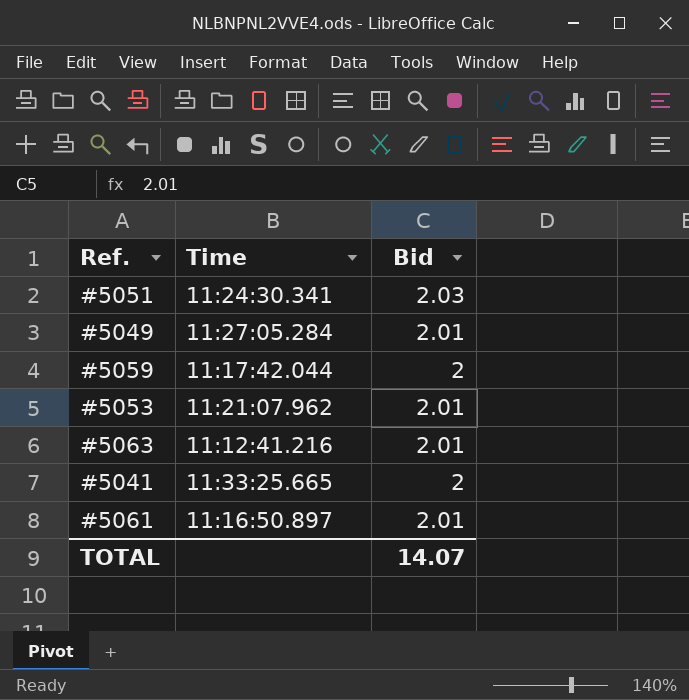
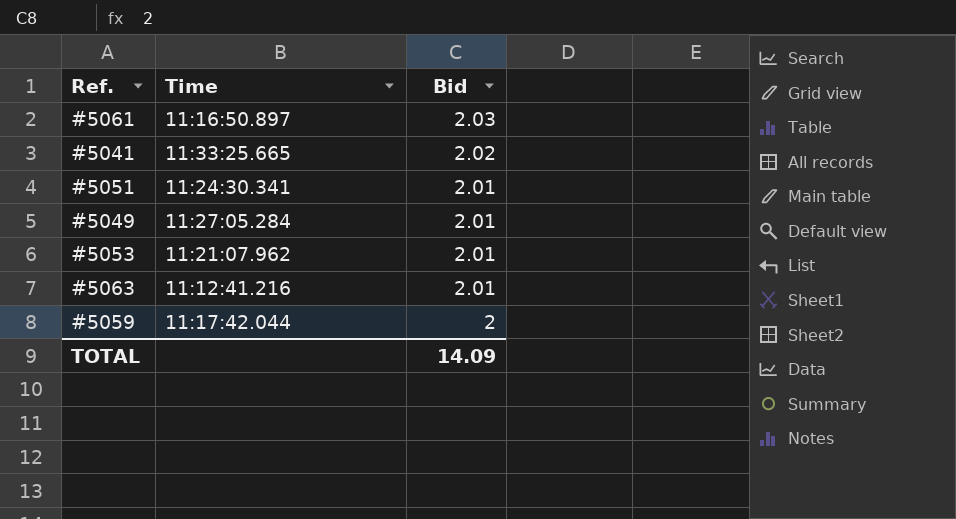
row order: none -> Bid descending
#5061 | Bid: 2.01 -> 2.03
#5041 | Bid: 2 -> 2.02
#5051 | Bid: 2.03 -> 2.01
TOTAL | Bid: 14.07 -> 14.09

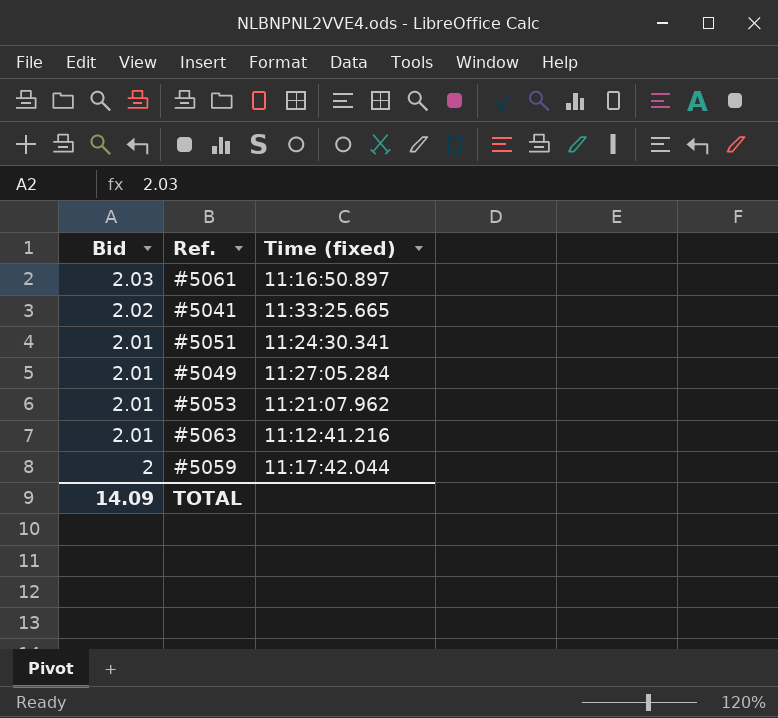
column Bid | position: 3 -> 1
column name: Time -> Time (fixed)

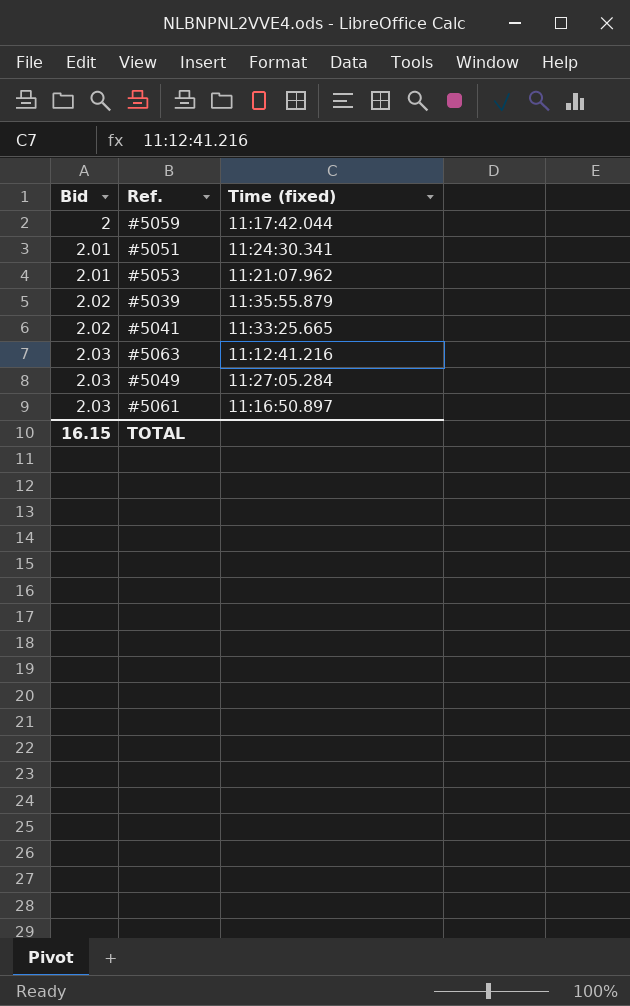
row order: Bid descending -> Bid ascending
row #5039: none -> 2.02 | 11:35:55.879
#5063 | Bid: 2.01 -> 2.03
#5049 | Bid: 2.01 -> 2.03
TOTAL | Bid: 14.09 -> 16.15

